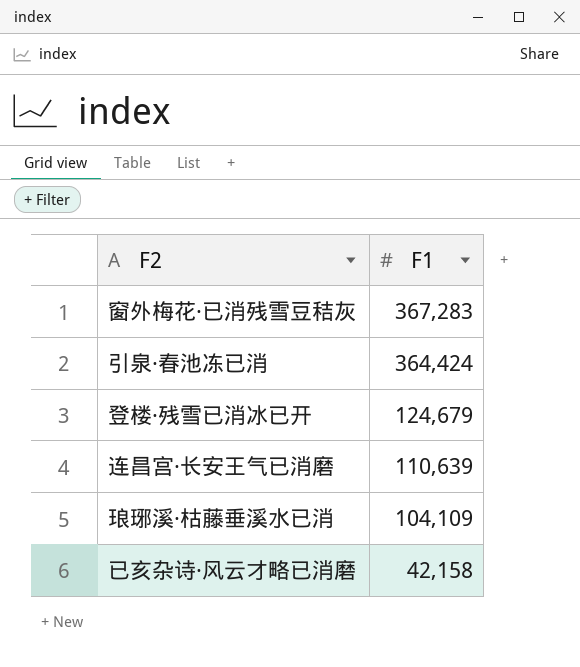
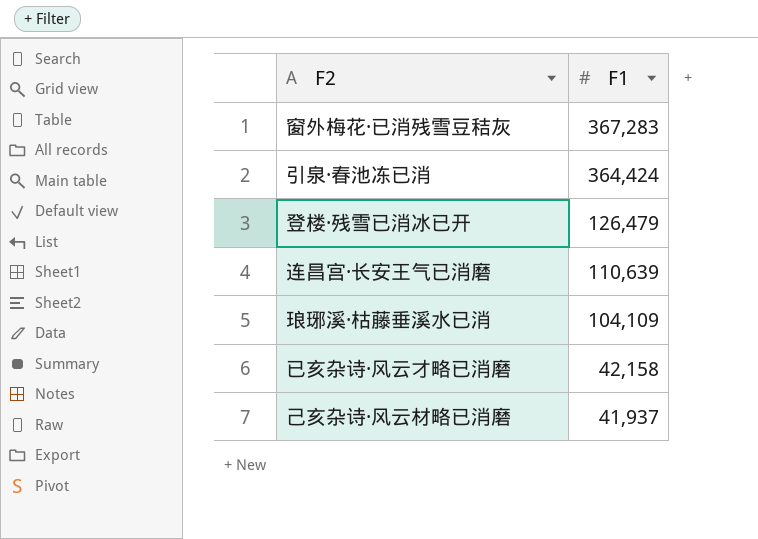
登楼·残雪已消冰已开 | F1: 124,679 -> 126,479
row 己亥杂诗·风云材略已消磨: none -> 41,937

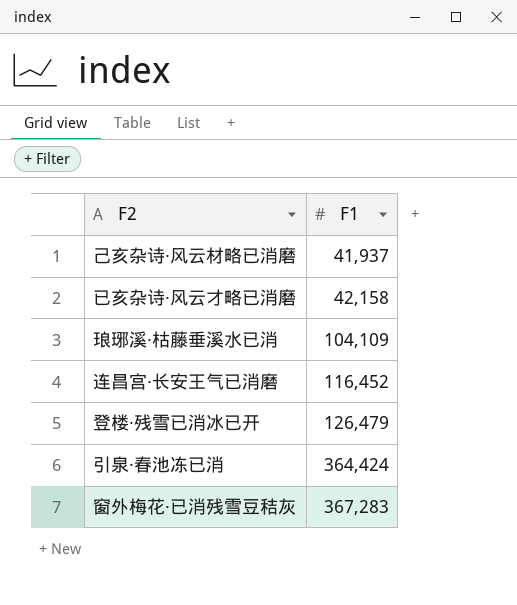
row order: F1 descending -> F1 ascending
连昌宫·长安王气已消磨 | F1: 110,639 -> 116,452

